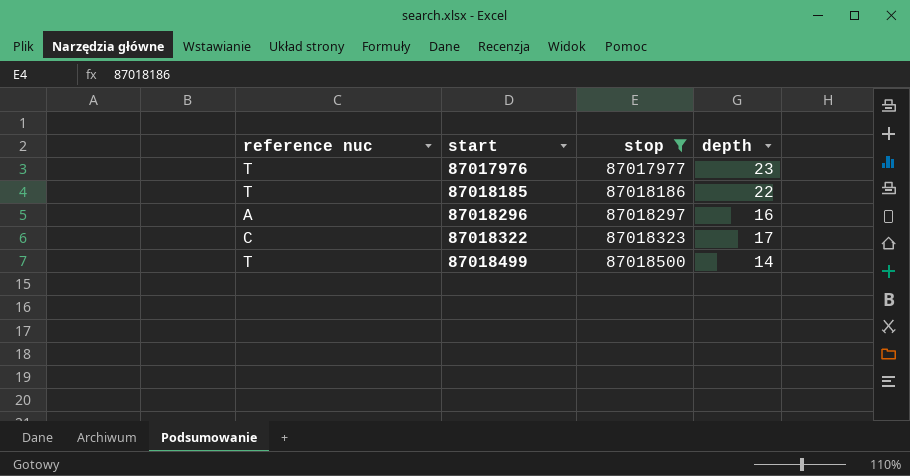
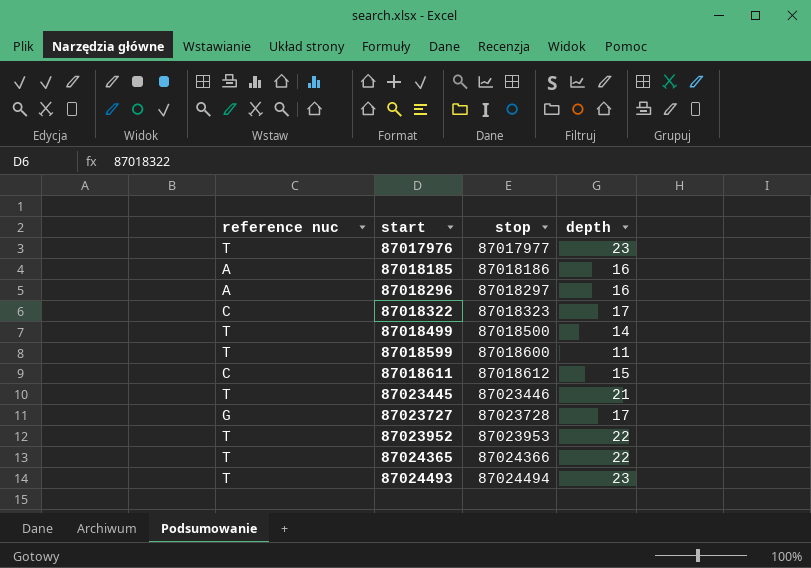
filter: stop <= 87018500 -> none
87018185 | reference nuc: T -> A
87018185 | depth: 22 -> 16

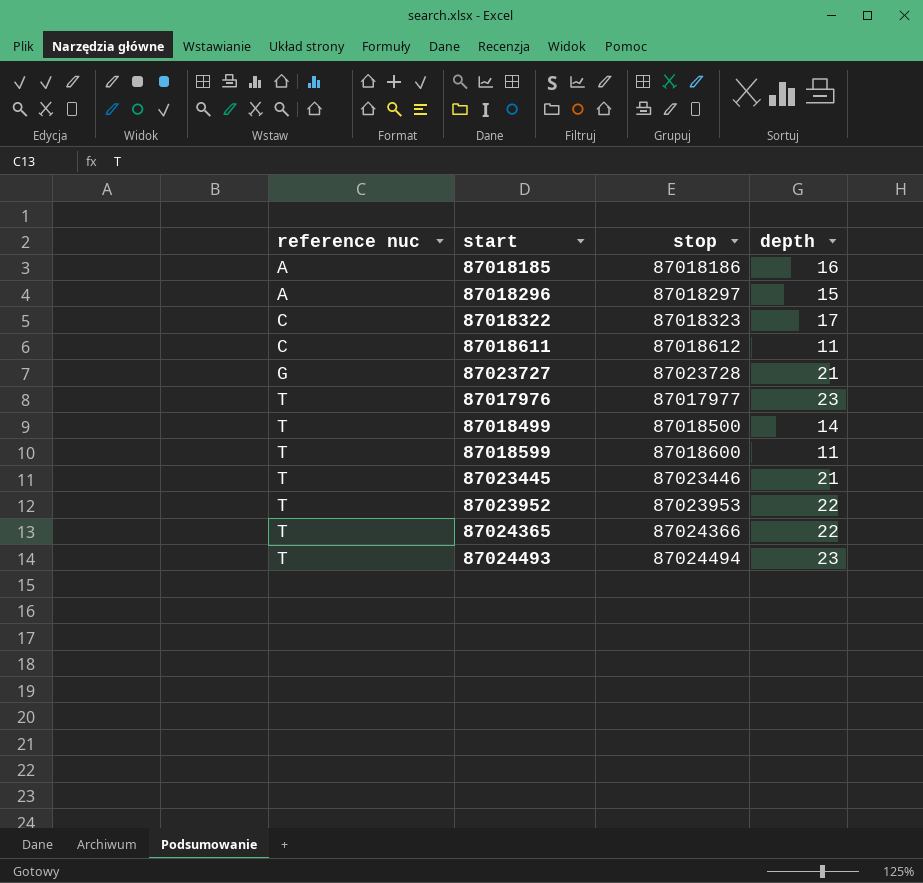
row order: start ascending -> reference nuc ascending
87018296 | depth: 16 -> 15
87018611 | depth: 15 -> 11
87023727 | depth: 17 -> 21

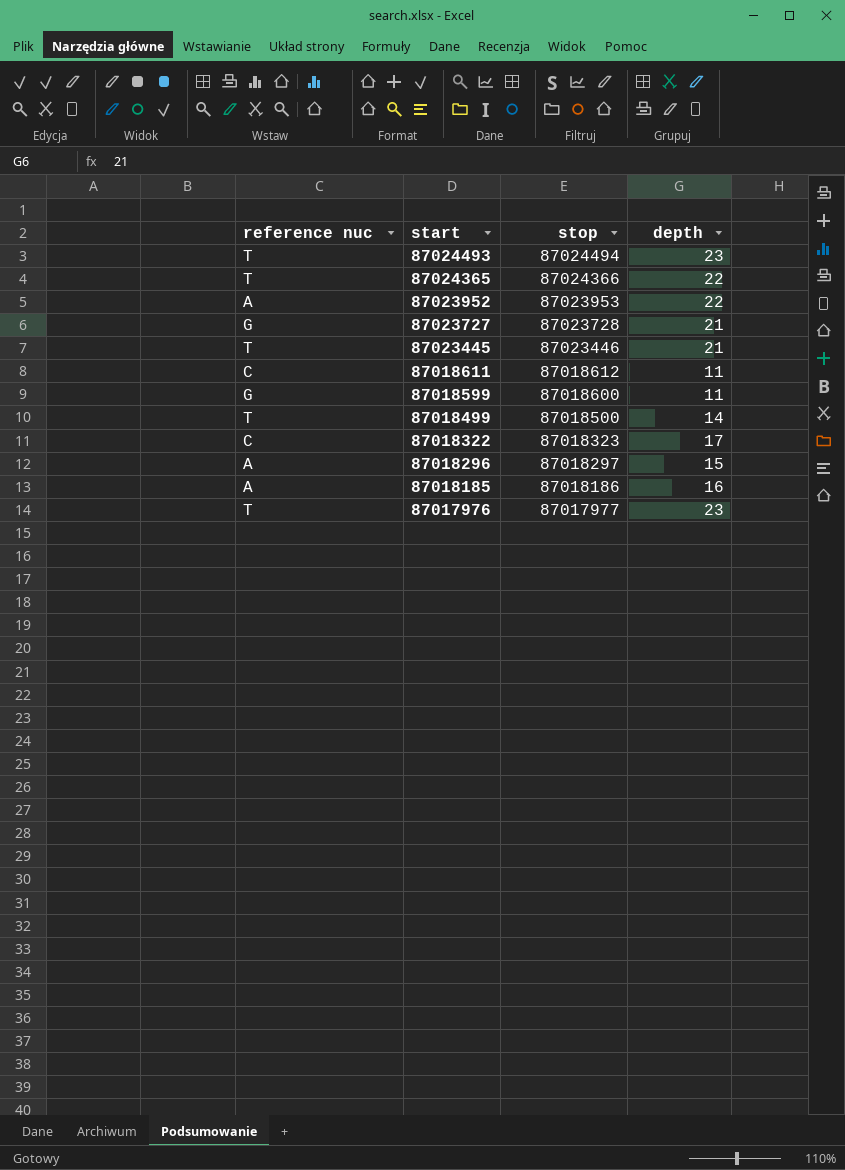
row order: reference nuc ascending -> start descending
87023952 | reference nuc: T -> A
87018599 | reference nuc: T -> G

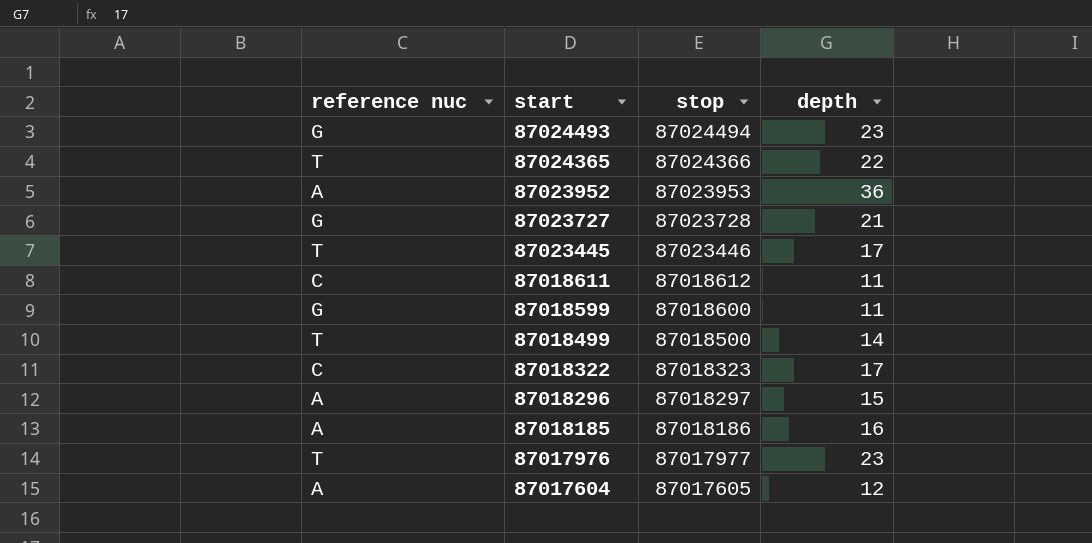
87024493 | reference nuc: T -> G
87023952 | depth: 22 -> 36
87023445 | depth: 21 -> 17
row 87017604: none -> A | 87017605 | 12

